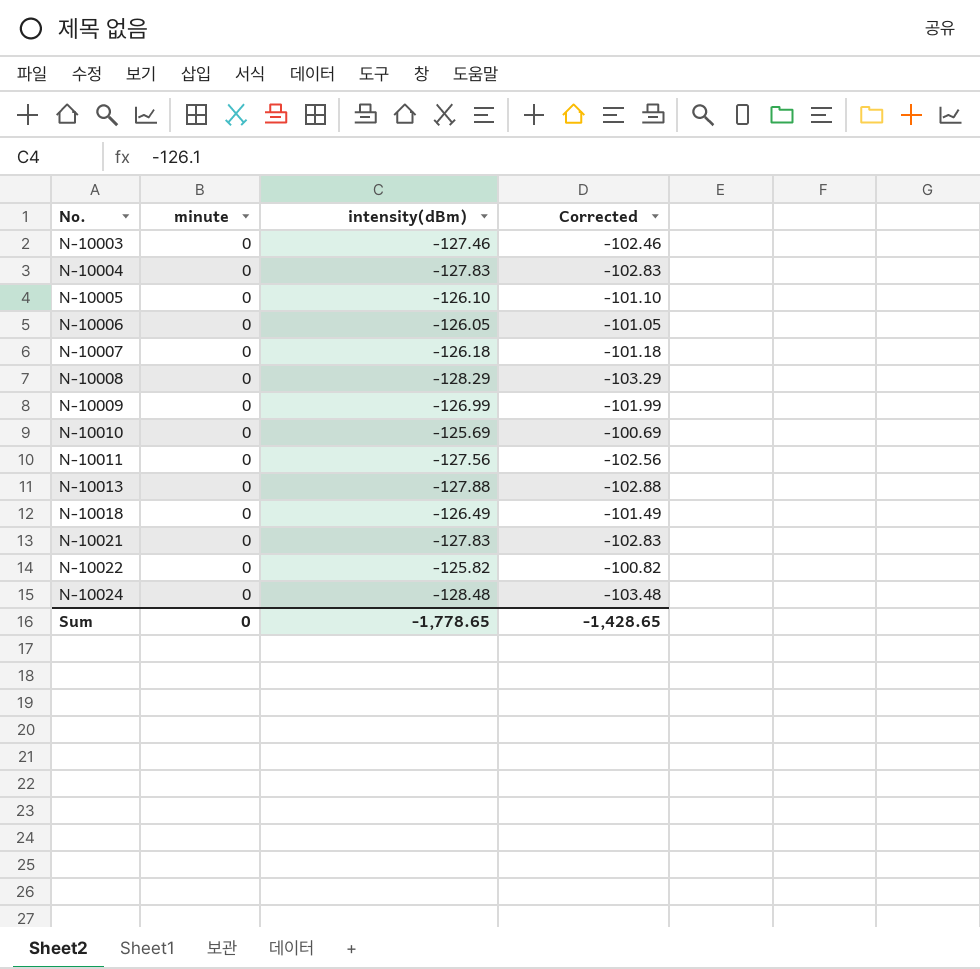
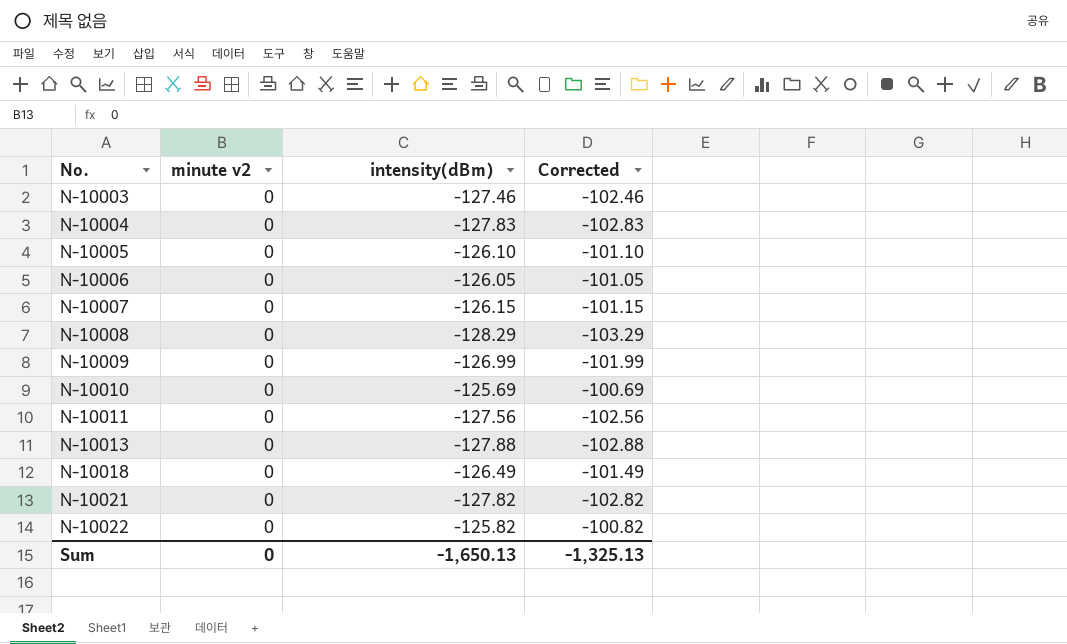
column name: minute -> minute v2
row N-10024: 0 | -128.48 | -103.48 -> none
N-10007 | intensity(dBm): -126.18 -> -126.15
N-10007 | Corrected: -101.18 -> -101.15
N-10021 | intensity(dBm): -127.83 -> -127.82
N-10021 | Corrected: -102.83 -> -102.82
Sum | intensity(dBm): -1,778.65 -> -1,650.13
Sum | Corrected: -1,428.65 -> -1,325.13

